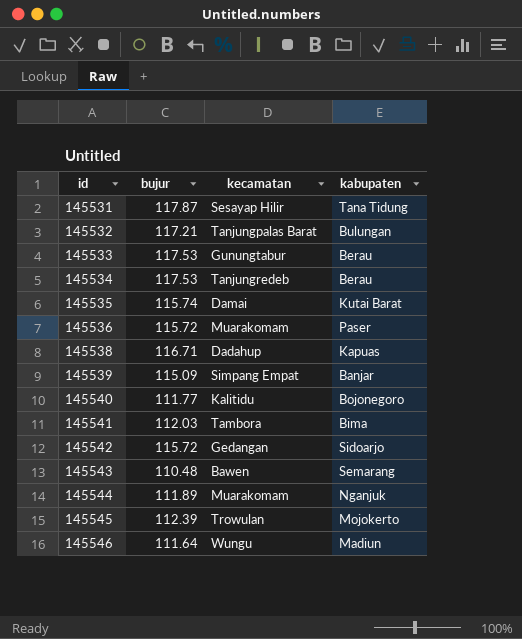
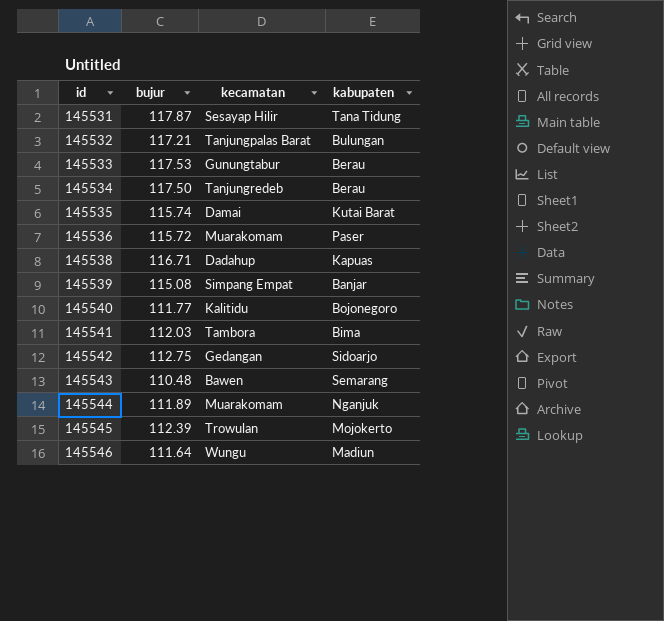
145534 | bujur: 117.53 -> 117.50
145539 | bujur: 115.09 -> 115.08
145542 | bujur: 115.72 -> 112.75

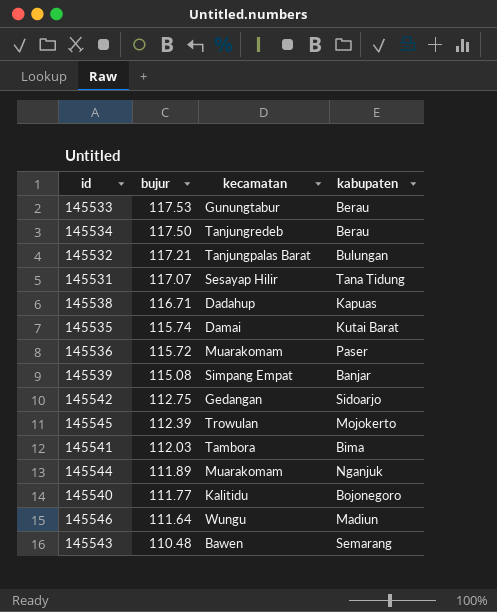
row order: id ascending -> bujur descending
145531 | bujur: 117.87 -> 117.07

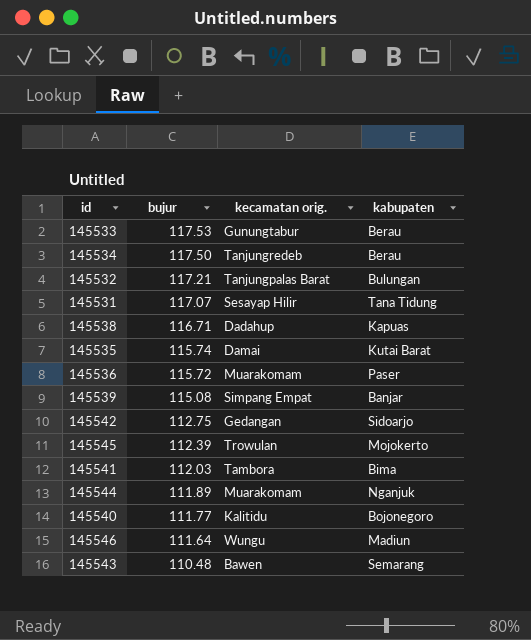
column name: kecamatan -> kecamatan orig.

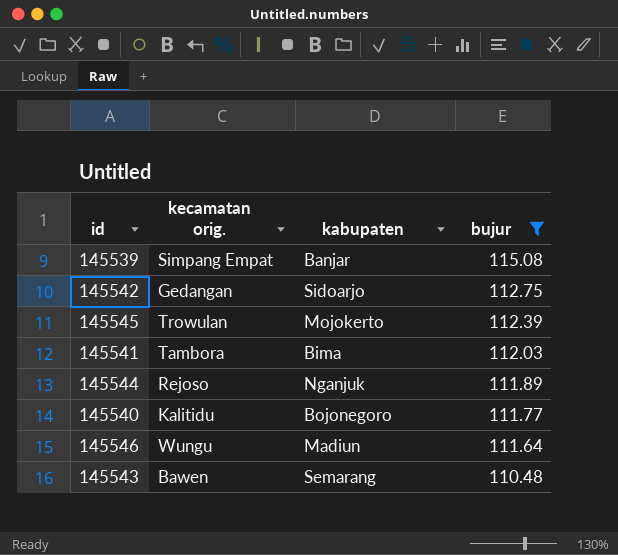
filter: none -> bujur <= 115.08
column bujur | position: 2 -> 4
145544 | kecamatan orig.: Muarakomam -> Rejoso

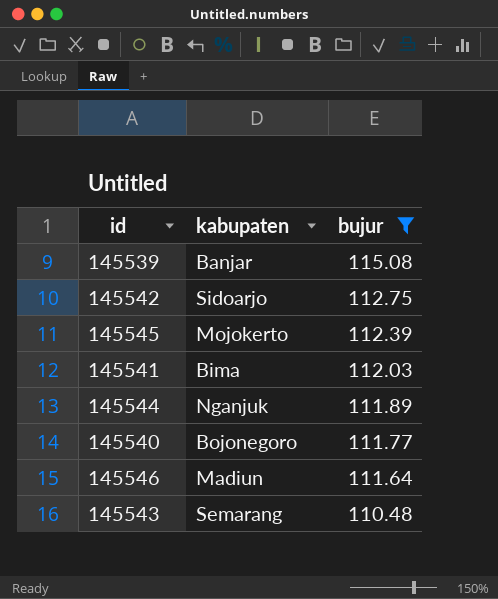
column kecamatan orig. | position: 2 -> none

